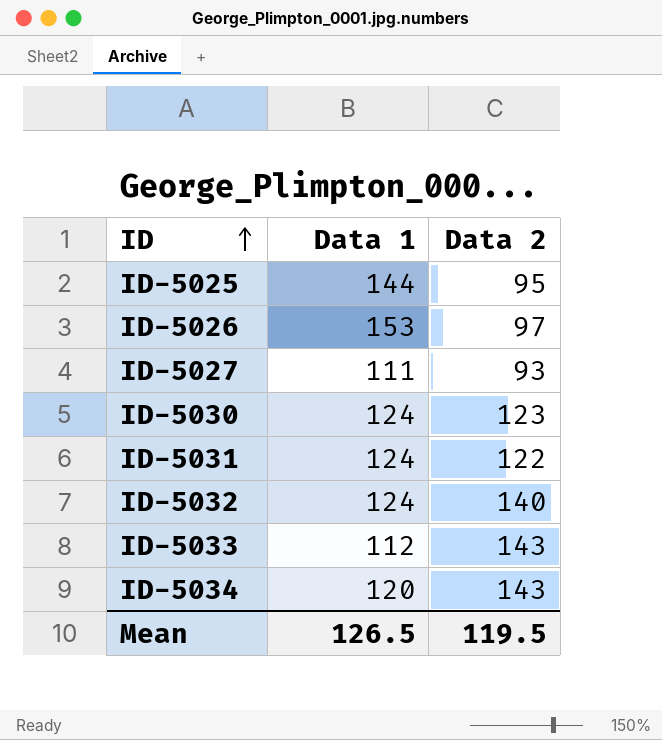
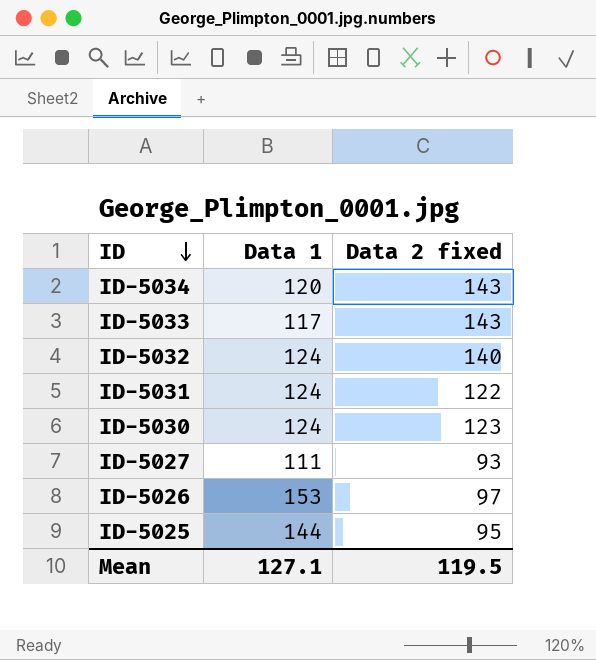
row order: ID ascending -> ID descending
column name: Data 2 -> Data 2 fixed
ID-5033 | Data 1: 112 -> 117
Mean | Data 1: 126.5 -> 127.1

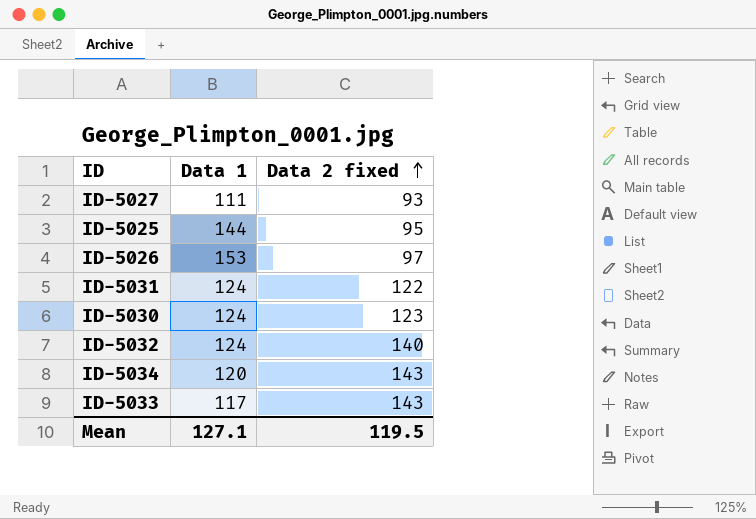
row order: ID descending -> Data 2 fixed ascending

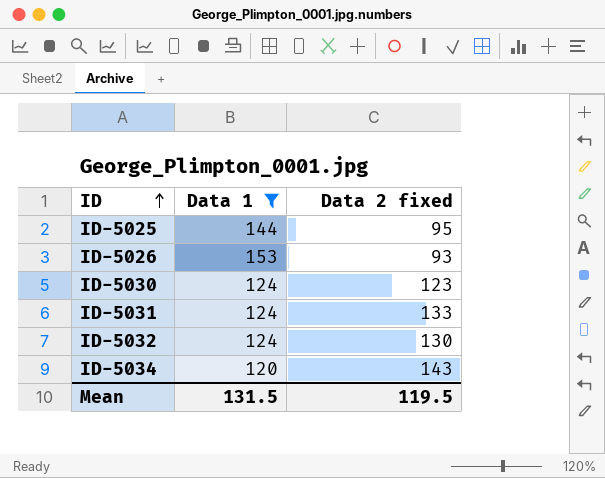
filter: none -> Data 1 >= 120
row order: Data 2 fixed ascending -> ID ascending
ID-5026 | Data 2 fixed: 97 -> 93
ID-5031 | Data 2 fixed: 122 -> 133
ID-5032 | Data 2 fixed: 140 -> 130
Mean | Data 1: 127.1 -> 131.5

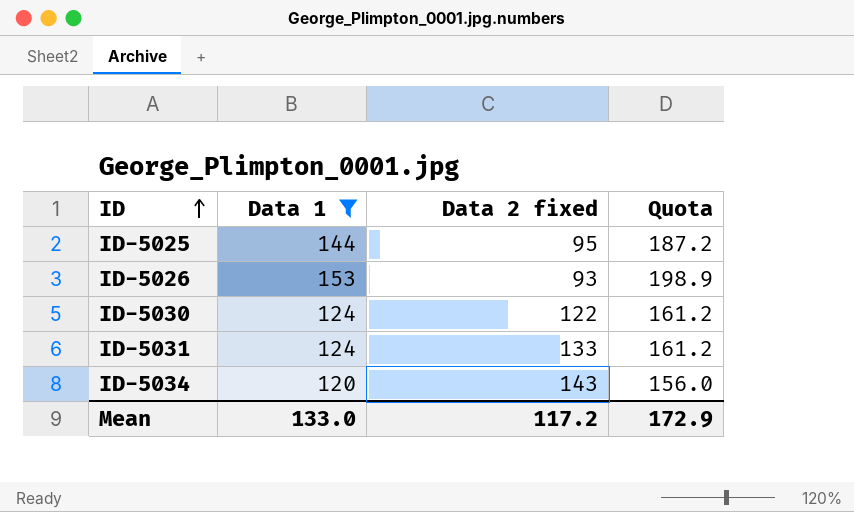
column Quota | formula: none -> [Data 1] * 1.3
row ID-5032: 124 | 130 -> none
ID-5030 | Data 2 fixed: 123 -> 122
Mean | Data 1: 131.5 -> 133.0
Mean | Data 2 fixed: 119.5 -> 117.2

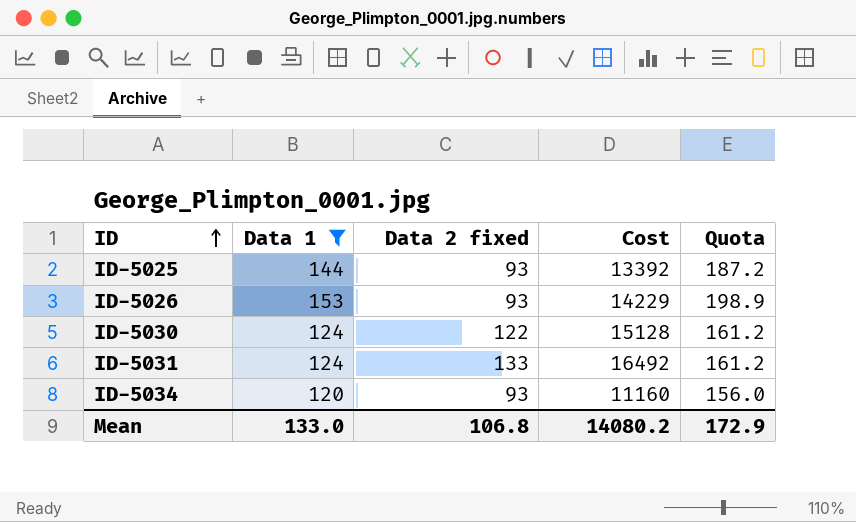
column Cost | formula: none -> [Data 1] * [Data 2 fixed]
ID-5025 | Data 2 fixed: 95 -> 93
ID-5034 | Data 2 fixed: 143 -> 93
Mean | Data 2 fixed: 117.2 -> 106.8

